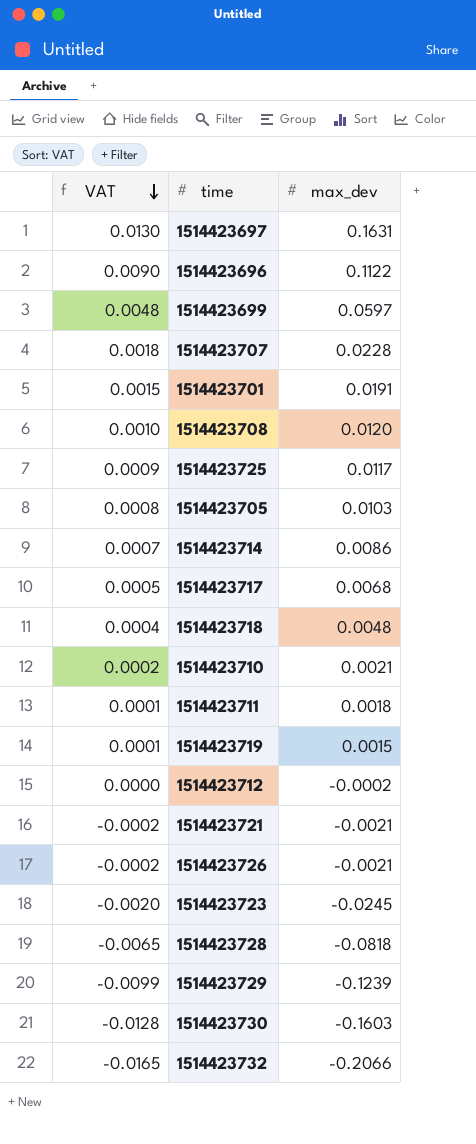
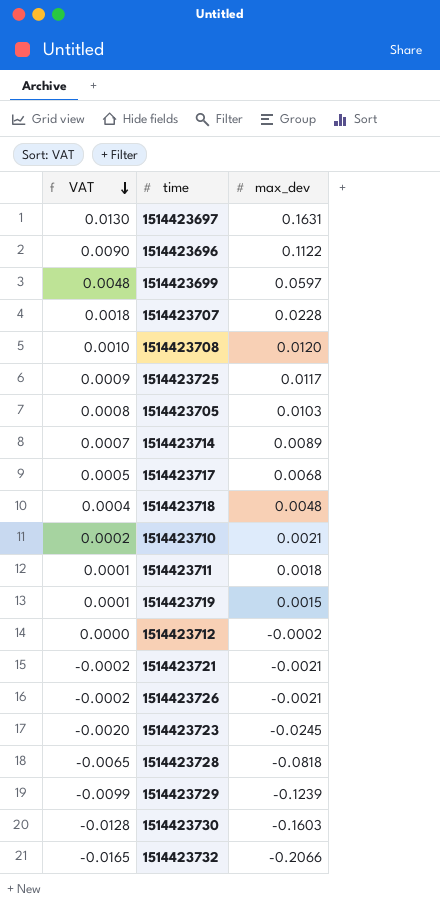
row 1514423701: 0.0015 | 0.0191 -> none
1514423714 | max_dev: 0.0086 -> 0.0089

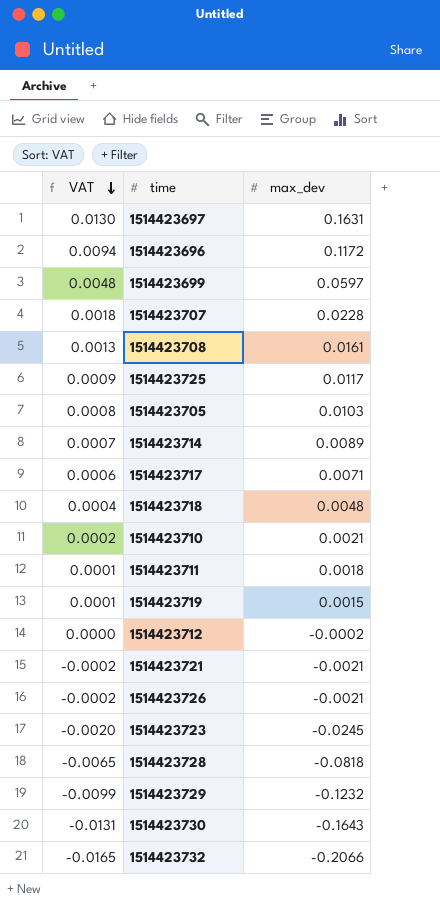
1514423696 | VAT: 0.0090 -> 0.0094
1514423696 | max_dev: 0.1122 -> 0.1172
1514423708 | VAT: 0.0010 -> 0.0013
1514423708 | max_dev: 0.0120 -> 0.0161
1514423717 | VAT: 0.0005 -> 0.0006
1514423717 | max_dev: 0.0068 -> 0.0071
1514423729 | max_dev: -0.1239 -> -0.1232
1514423730 | VAT: -0.0128 -> -0.0131
1514423730 | max_dev: -0.1603 -> -0.1643

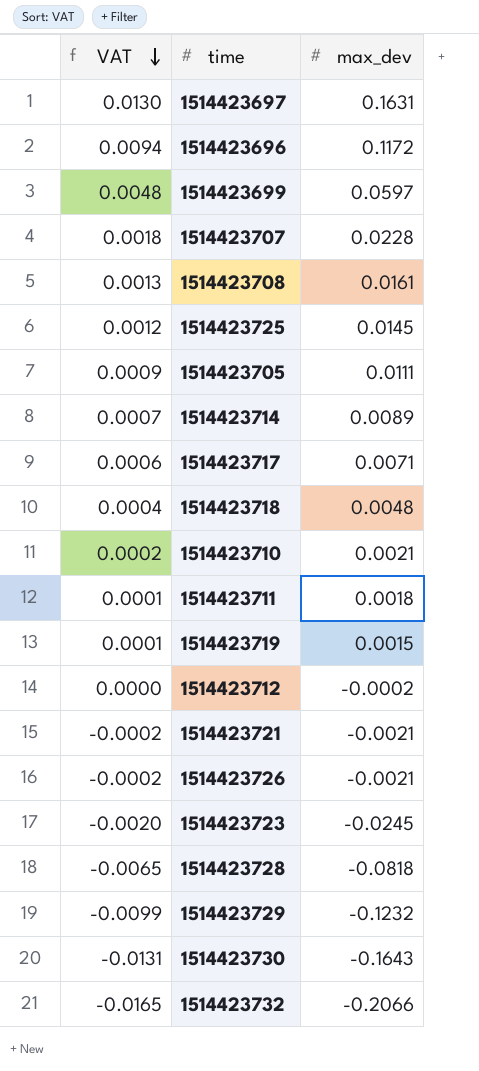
1514423725 | VAT: 0.0009 -> 0.0012
1514423725 | max_dev: 0.0117 -> 0.0145
1514423705 | VAT: 0.0008 -> 0.0009
1514423705 | max_dev: 0.0103 -> 0.0111

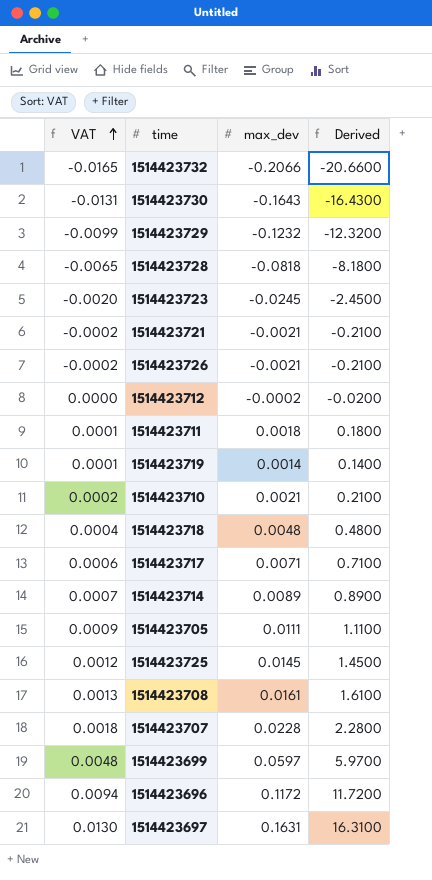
row order: VAT descending -> VAT ascending
column Derived | formula: none -> [max_dev] * 100
1514423719 | max_dev: 0.0015 -> 0.0014

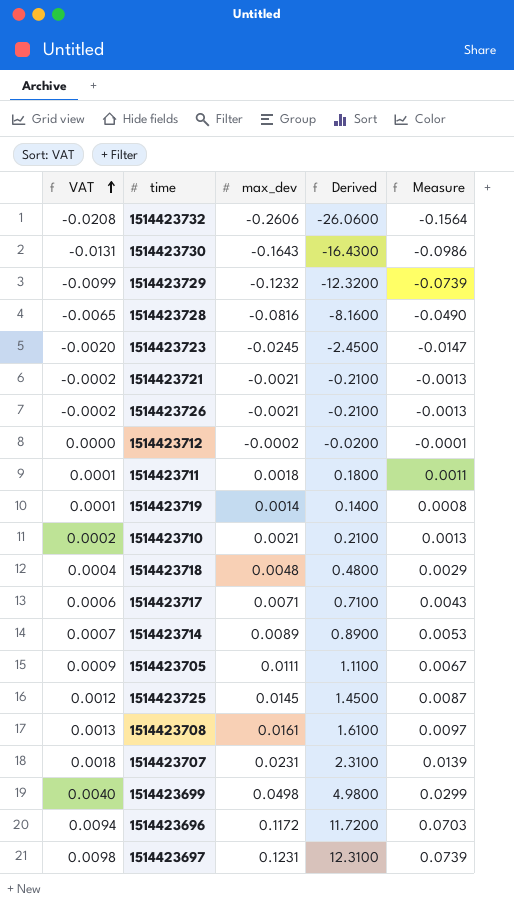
column Measure | formula: none -> [max_dev] * 0.6
1514423732 | VAT: -0.0165 -> -0.0208
1514423732 | max_dev: -0.2066 -> -0.2606
1514423732 | Derived: -20.6600 -> -26.0600
1514423728 | max_dev: -0.0818 -> -0.0816
1514423728 | Derived: -8.1800 -> -8.1600
1514423707 | max_dev: 0.0228 -> 0.0231
1514423707 | Derived: 2.2800 -> 2.3100
1514423699 | VAT: 0.0048 -> 0.0040
1514423699 | max_dev: 0.0597 -> 0.0498
1514423699 | Derived: 5.9700 -> 4.9800
1514423697 | VAT: 0.0130 -> 0.0098
1514423697 | max_dev: 0.1631 -> 0.1231
1514423697 | Derived: 16.3100 -> 12.3100

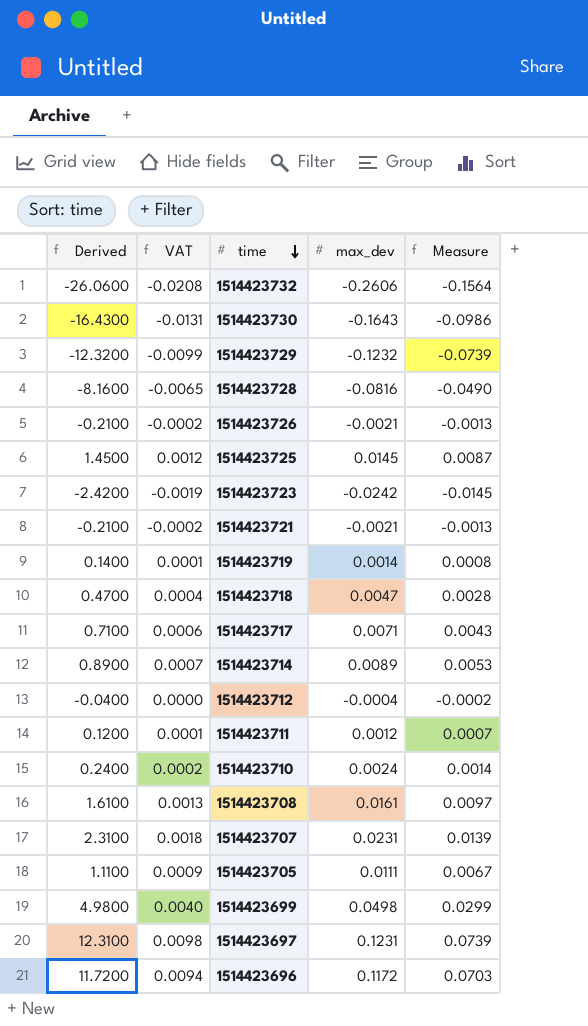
row order: VAT ascending -> time descending
column Derived | position: 4 -> 1
1514423723 | Derived: -2.4500 -> -2.4200
1514423723 | VAT: -0.0020 -> -0.0019
1514423723 | max_dev: -0.0245 -> -0.0242
1514423723 | Measure: -0.0147 -> -0.0145
1514423718 | Derived: 0.4800 -> 0.4700
1514423718 | max_dev: 0.0048 -> 0.0047
1514423718 | Measure: 0.0029 -> 0.0028
1514423712 | Derived: -0.0200 -> -0.0400
1514423712 | max_dev: -0.0002 -> -0.0004
1514423712 | Measure: -0.0001 -> -0.0002
1514423711 | Derived: 0.1800 -> 0.1200
1514423711 | max_dev: 0.0018 -> 0.0012
1514423711 | Measure: 0.0011 -> 0.0007
1514423710 | Derived: 0.2100 -> 0.2400
1514423710 | max_dev: 0.0021 -> 0.0024
1514423710 | Measure: 0.0013 -> 0.0014

